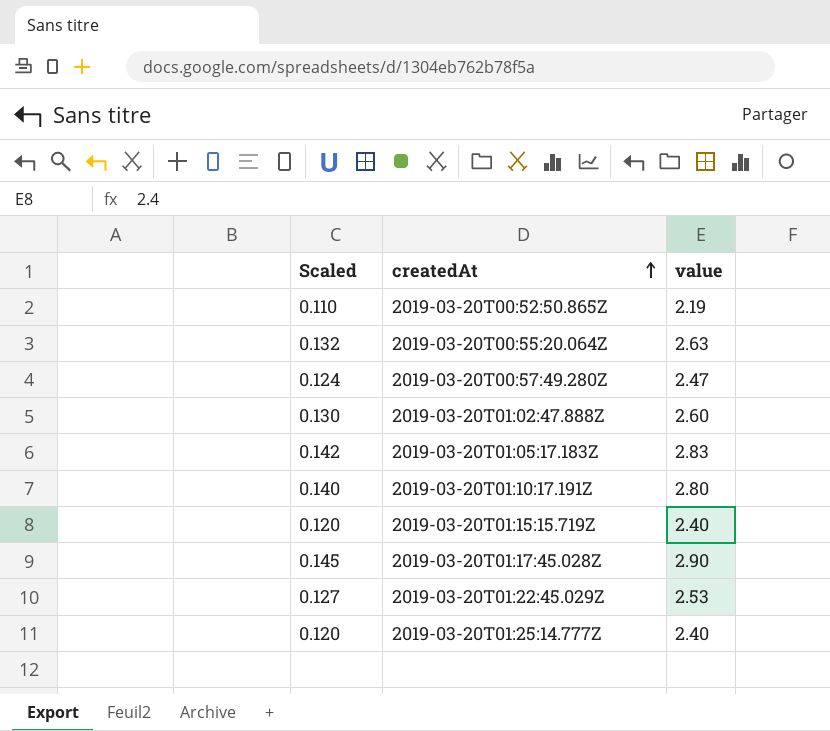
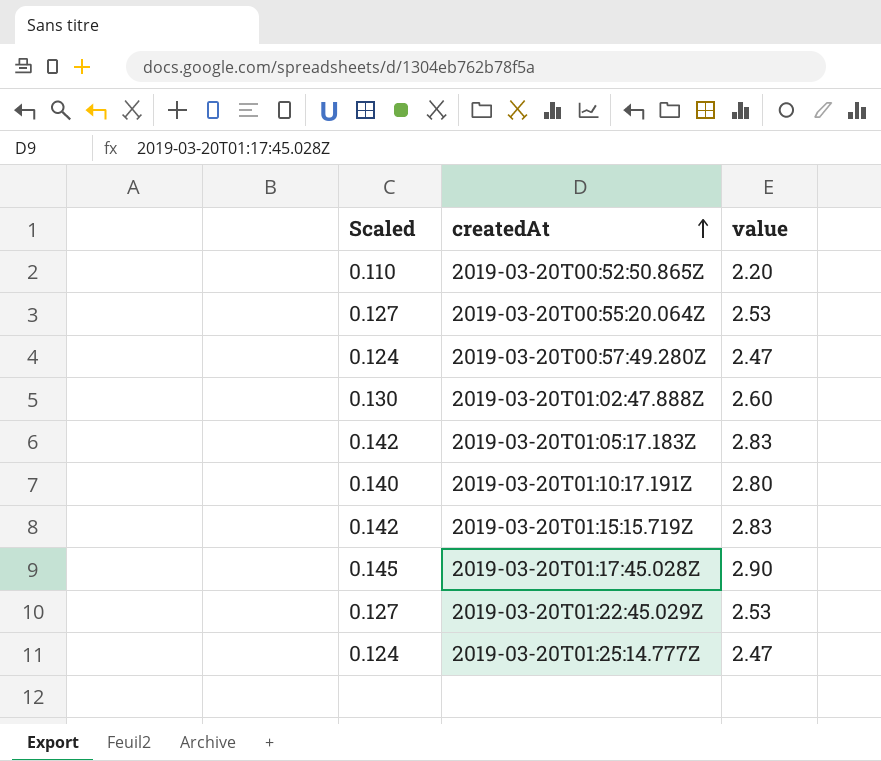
2019-03-20T00:52:50.865Z | value: 2.19 -> 2.20
2019-03-20T00:55:20.064Z | Scaled: 0.132 -> 0.127
2019-03-20T00:55:20.064Z | value: 2.63 -> 2.53
2019-03-20T01:15:15.719Z | Scaled: 0.120 -> 0.142
2019-03-20T01:15:15.719Z | value: 2.40 -> 2.83
2019-03-20T01:25:14.777Z | Scaled: 0.120 -> 0.124
2019-03-20T01:25:14.777Z | value: 2.40 -> 2.47

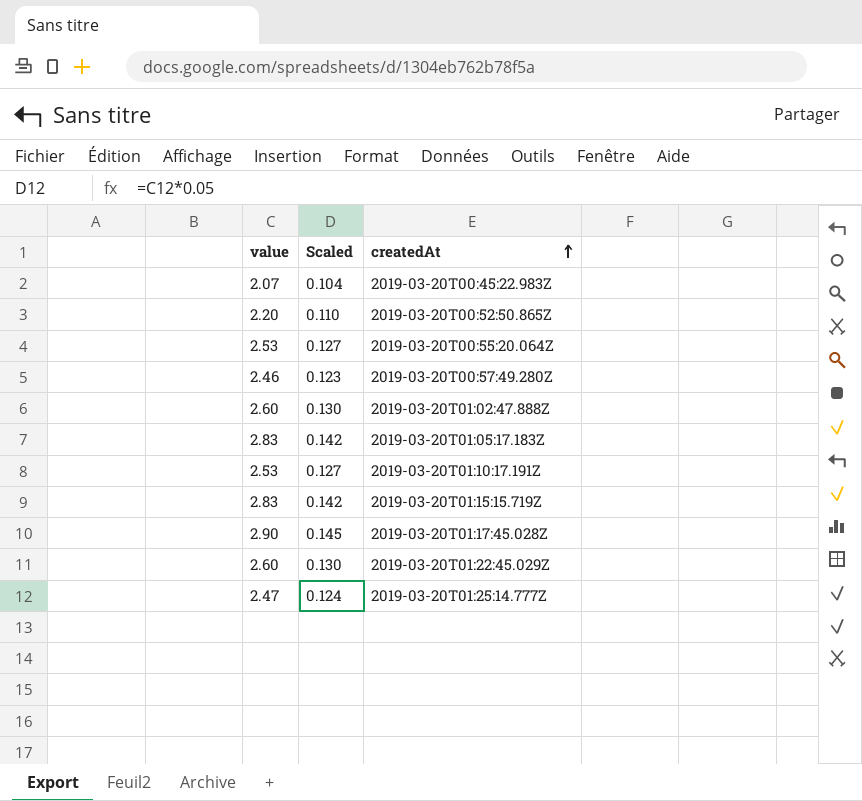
column value | position: 3 -> 1
row 2019-03-20T00:45:22.983Z: none -> 2.07 | 0.104
2019-03-20T00:57:49.280Z | value: 2.47 -> 2.46
2019-03-20T00:57:49.280Z | Scaled: 0.124 -> 0.123
2019-03-20T01:10:17.191Z | value: 2.80 -> 2.53
2019-03-20T01:10:17.191Z | Scaled: 0.140 -> 0.127
2019-03-20T01:22:45.029Z | value: 2.53 -> 2.60
2019-03-20T01:22:45.029Z | Scaled: 0.127 -> 0.130

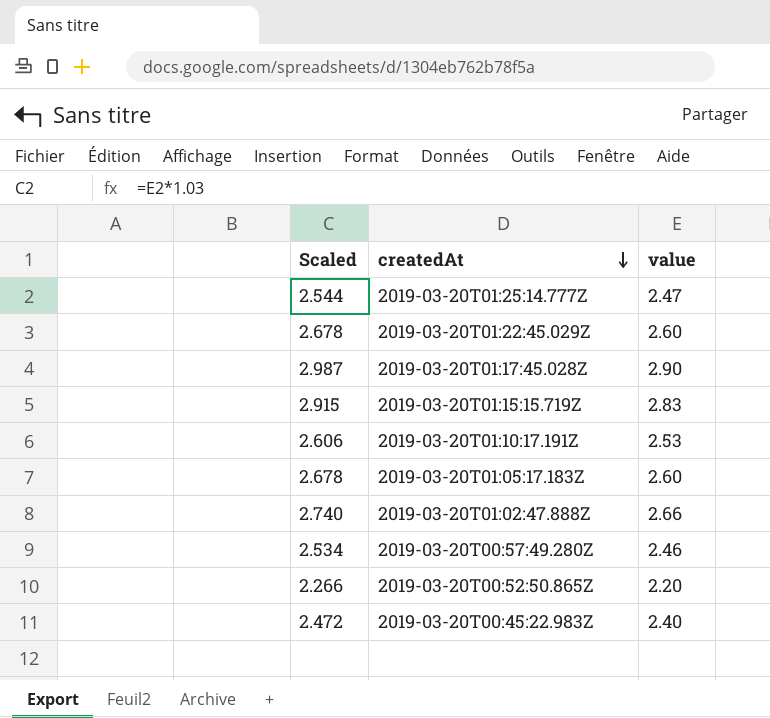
row order: createdAt ascending -> createdAt descending
column Scaled | formula: [value] * 0.05 -> [value] * 1.03
column value | position: 1 -> 3
row 2019-03-20T00:55:20.064Z: 2.53 | 0.127 -> none
2019-03-20T01:05:17.183Z | value: 2.83 -> 2.60
2019-03-20T01:02:47.888Z | value: 2.60 -> 2.66
2019-03-20T00:45:22.983Z | value: 2.07 -> 2.40

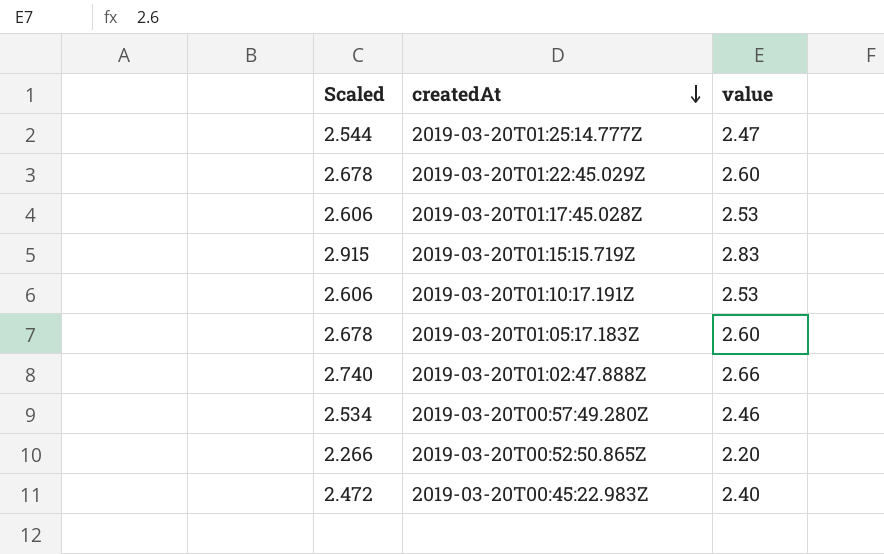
2019-03-20T01:17:45.028Z | Scaled: 2.987 -> 2.606
2019-03-20T01:17:45.028Z | value: 2.90 -> 2.53

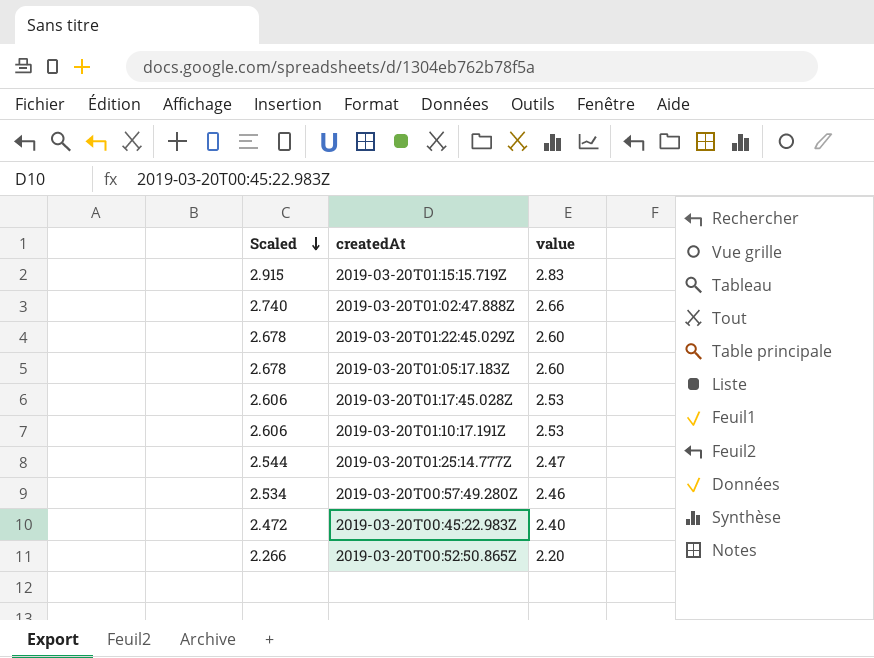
row order: createdAt descending -> Scaled descending

